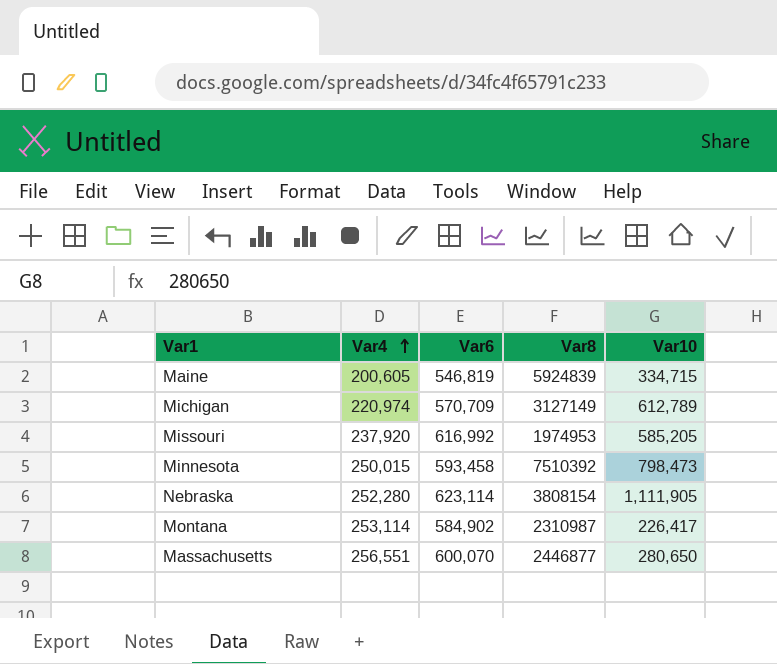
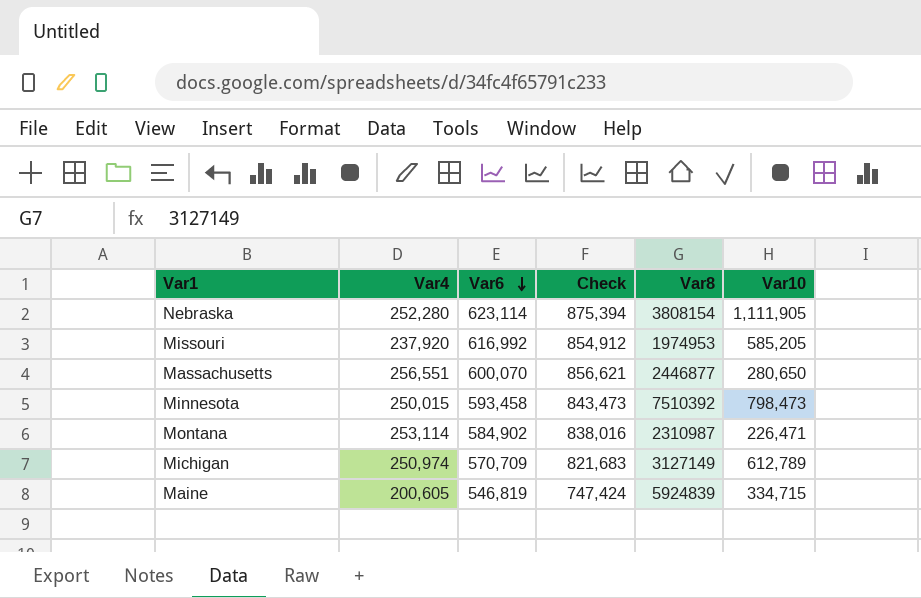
row order: Var4 ascending -> Var6 descending
column Check | formula: none -> [Var4] + [Var6]
Montana | Var10: 226,417 -> 226,471
Michigan | Var4: 220,974 -> 250,974

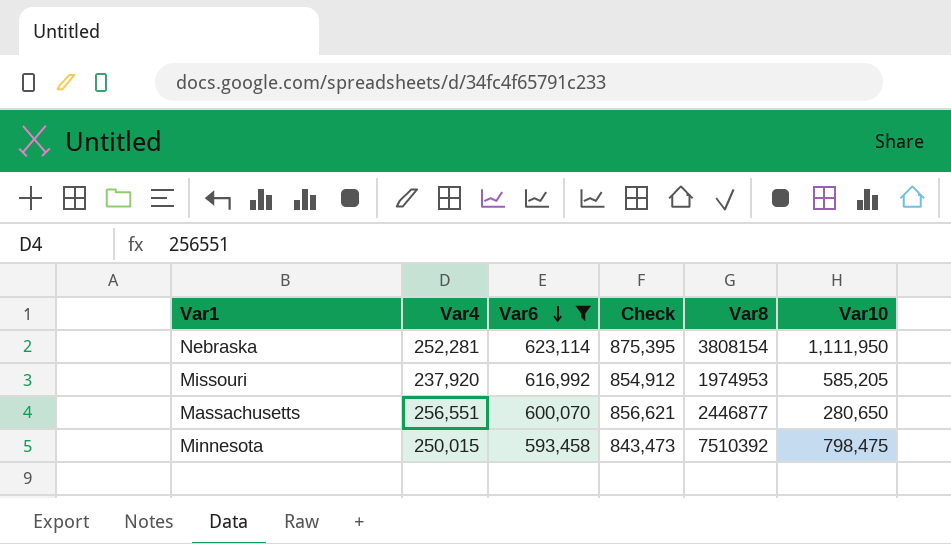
filter: none -> Var6 >= 593,458
Nebraska | Var4: 252,280 -> 252,281
Nebraska | Check: 875,394 -> 875,395
Nebraska | Var10: 1,111,905 -> 1,111,950
Minnesota | Var10: 798,473 -> 798,475

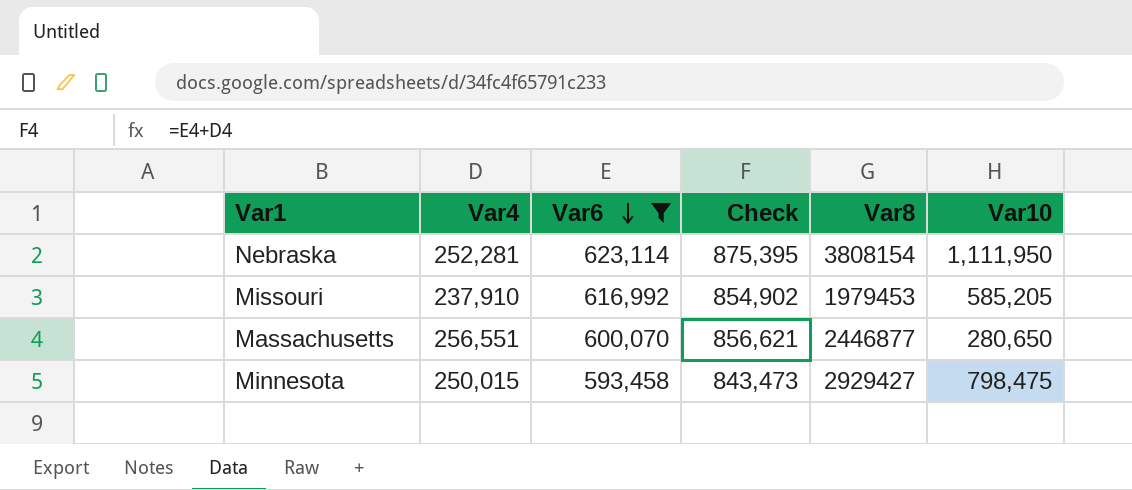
Missouri | Var4: 237,920 -> 237,910
Missouri | Check: 854,912 -> 854,902
Missouri | Var8: 1974953 -> 1979453
Minnesota | Var8: 7510392 -> 2929427

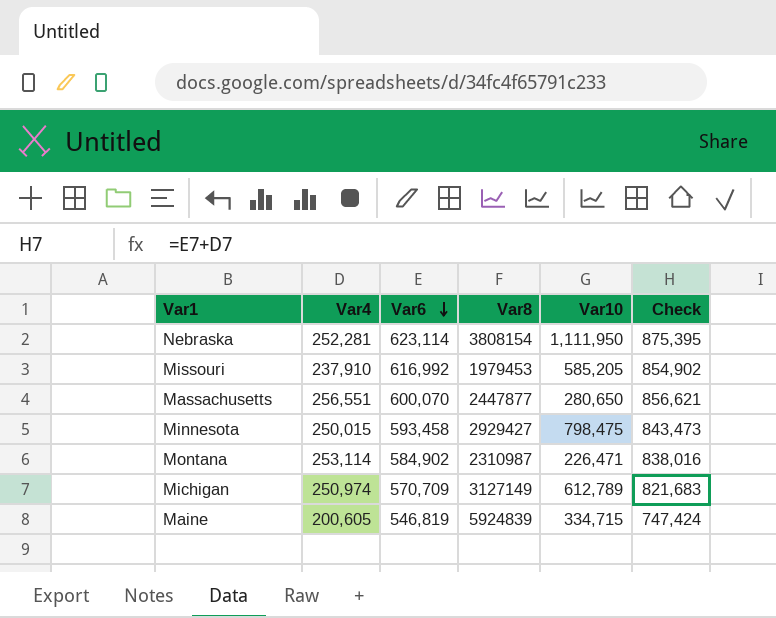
filter: Var6 >= 593,458 -> none
column Check | position: 4 -> 6
Massachusetts | Var8: 2446877 -> 2447877

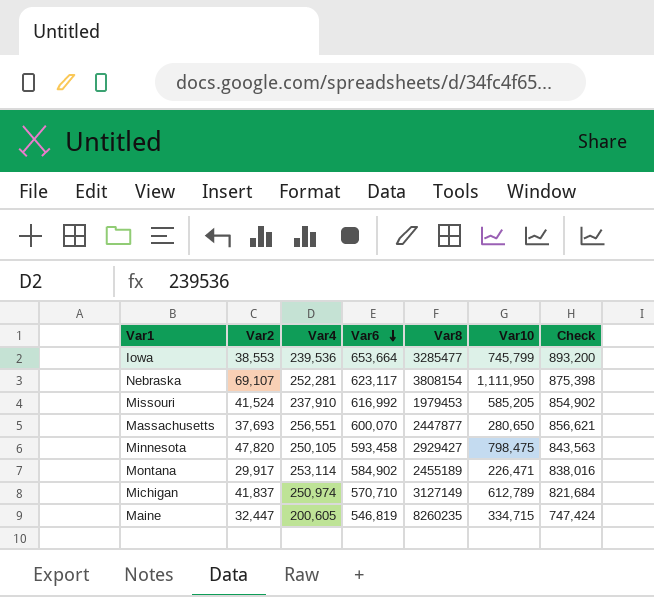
column Var2 | position: none -> 2
row Iowa: none -> 38,553 | 239,536 | 653,664 | 3285477 | 745,799 | 893,200
Nebraska | Var6: 623,114 -> 623,117
Nebraska | Check: 875,395 -> 875,398
Minnesota | Var4: 250,015 -> 250,105
Minnesota | Check: 843,473 -> 843,563
Montana | Var8: 2310987 -> 2455189
Michigan | Var6: 570,709 -> 570,710
Michigan | Check: 821,683 -> 821,684
Maine | Var8: 5924839 -> 8260235

